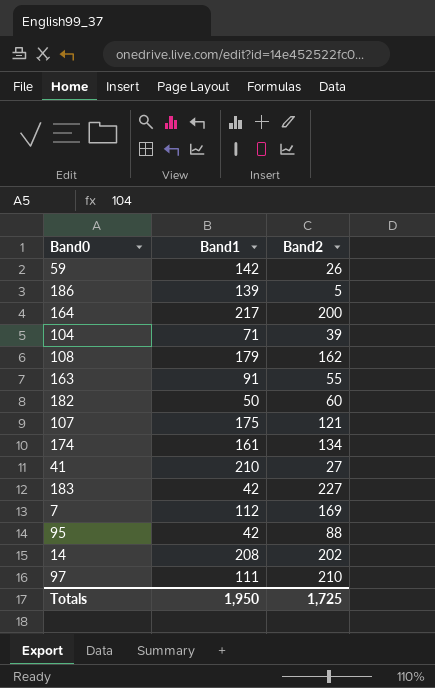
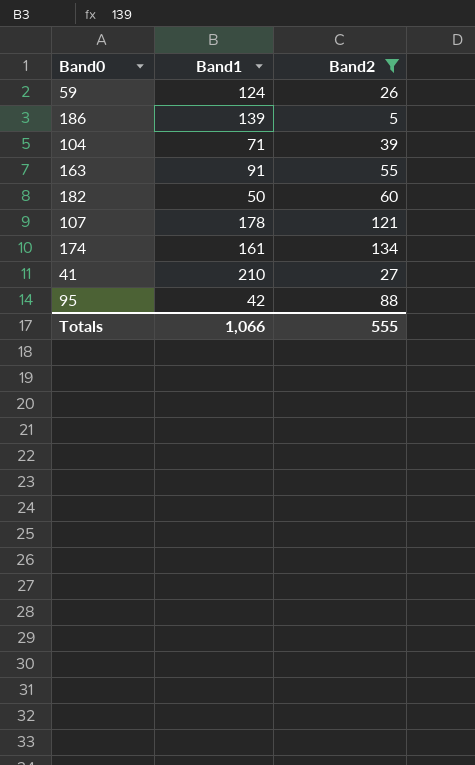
filter: none -> Band2 <= 134
59 | Band1: 142 -> 124
107 | Band1: 175 -> 178
Totals | Band1: 1,950 -> 1,066
Totals | Band2: 1,725 -> 555

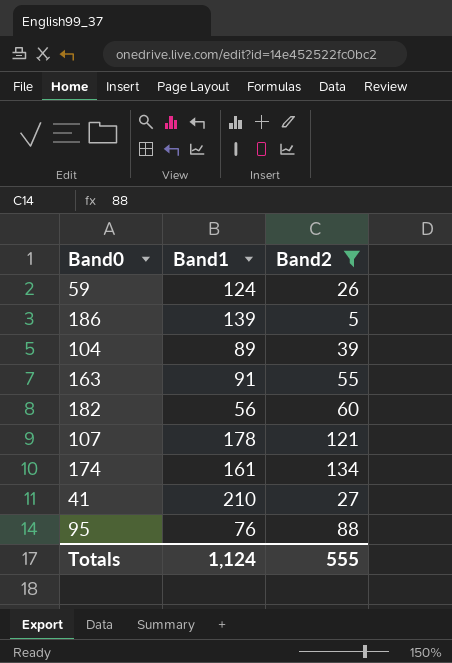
104 | Band1: 71 -> 89
182 | Band1: 50 -> 56
95 | Band1: 42 -> 76
Totals | Band1: 1,066 -> 1,124

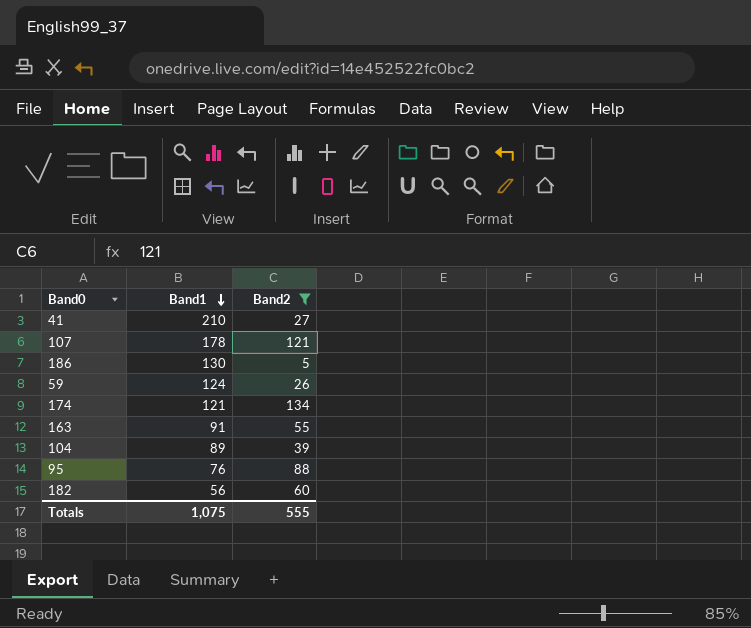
row order: none -> Band1 descending
186 | Band1: 139 -> 130
174 | Band1: 161 -> 121
Totals | Band1: 1,124 -> 1,075

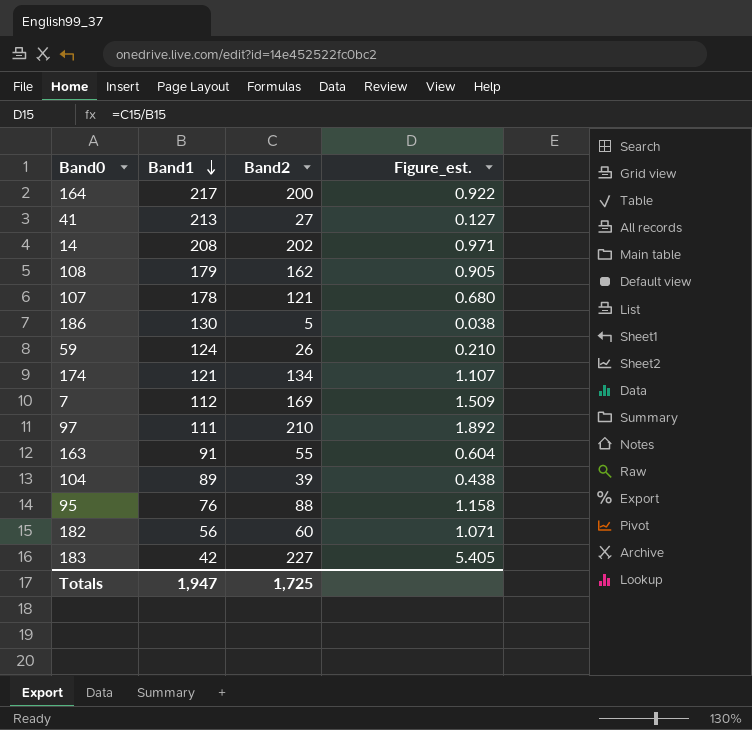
filter: Band2 <= 134 -> none
column Figure_est. | formula: none -> [Band2] / [Band1]
41 | Band1: 210 -> 213
Totals | Band1: 1,075 -> 1,947
Totals | Band2: 555 -> 1,725

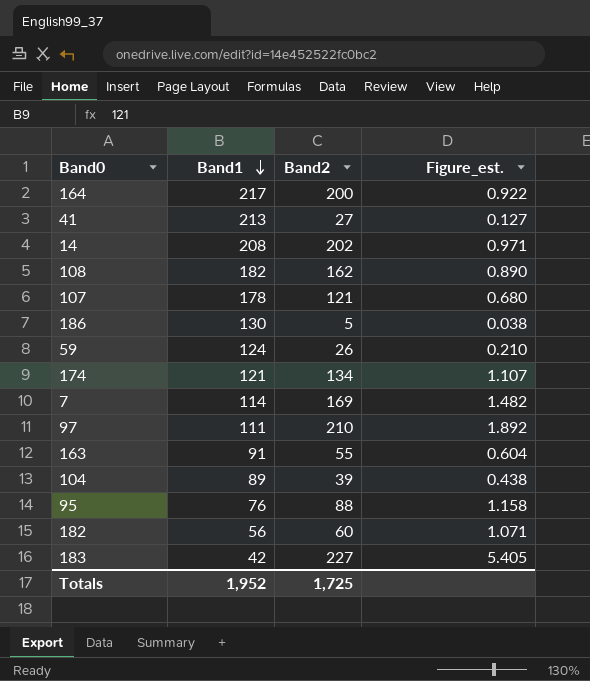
108 | Band1: 179 -> 182
108 | Figure_est.: 0.905 -> 0.890
7 | Band1: 112 -> 114
7 | Figure_est.: 1.509 -> 1.482
Totals | Band1: 1,947 -> 1,952

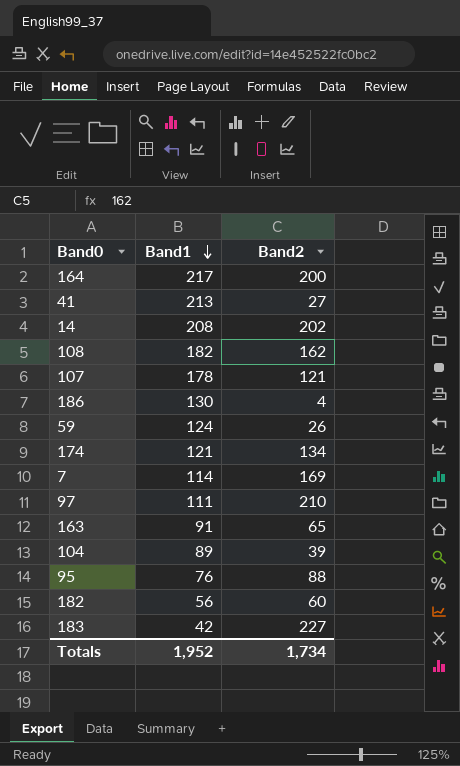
column Figure_est. | formula: [Band2] / [Band1] -> none
186 | Band2: 5 -> 4
163 | Band2: 55 -> 65
Totals | Band2: 1,725 -> 1,734

